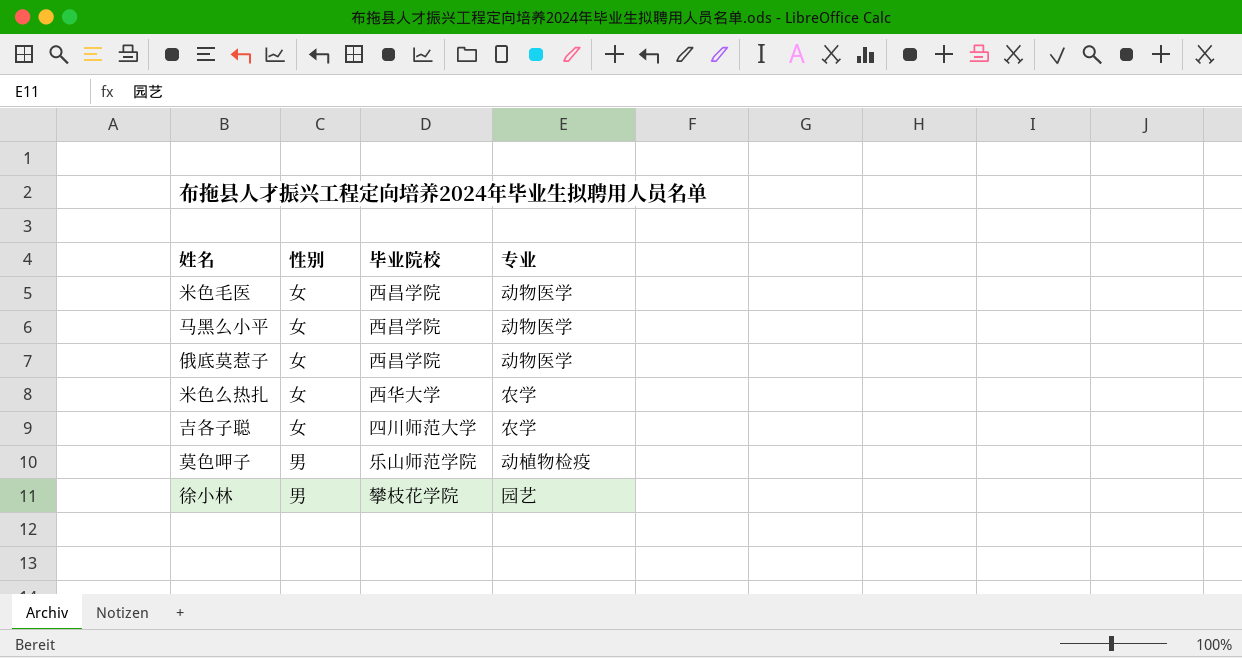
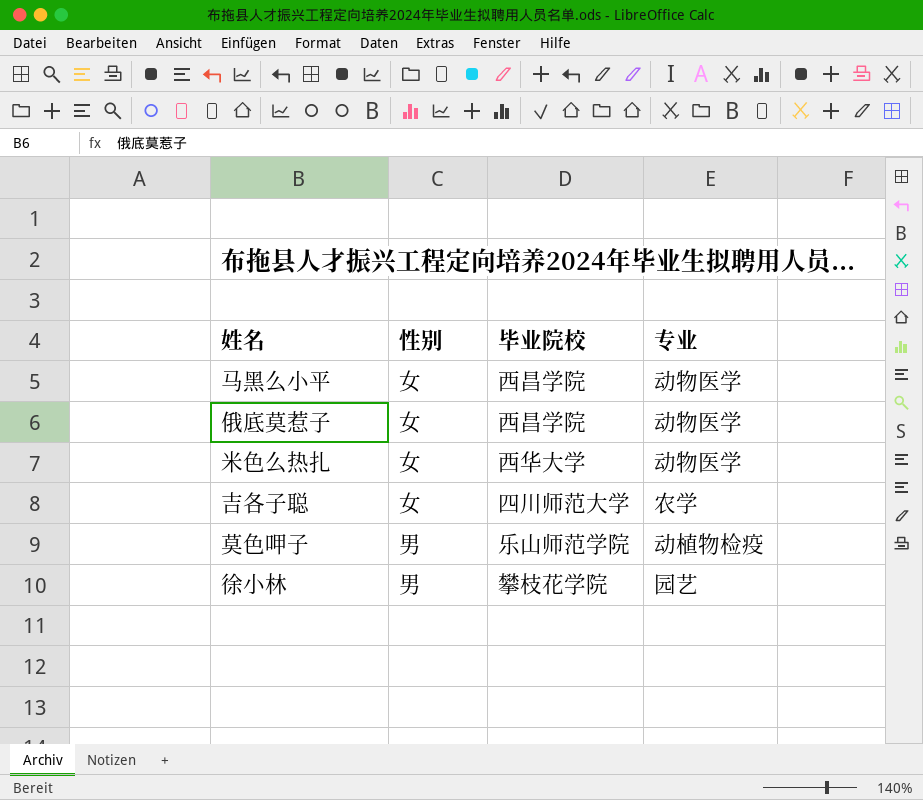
row 米色毛医: 女 | 西昌学院 | 动物医学 -> none
米色么热扎 | 专业: 农学 -> 动物医学

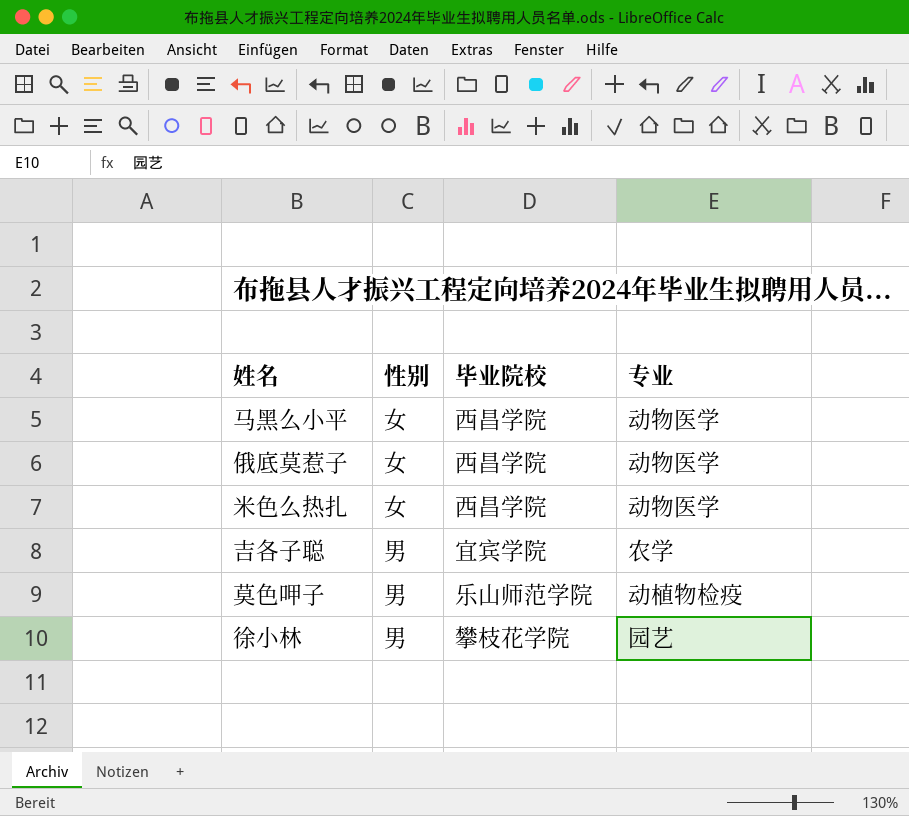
米色么热扎 | 毕业院校: 西华大学 -> 西昌学院
吉各子聪 | 性别: 女 -> 男
吉各子聪 | 毕业院校: 四川师范大学 -> 宜宾学院

